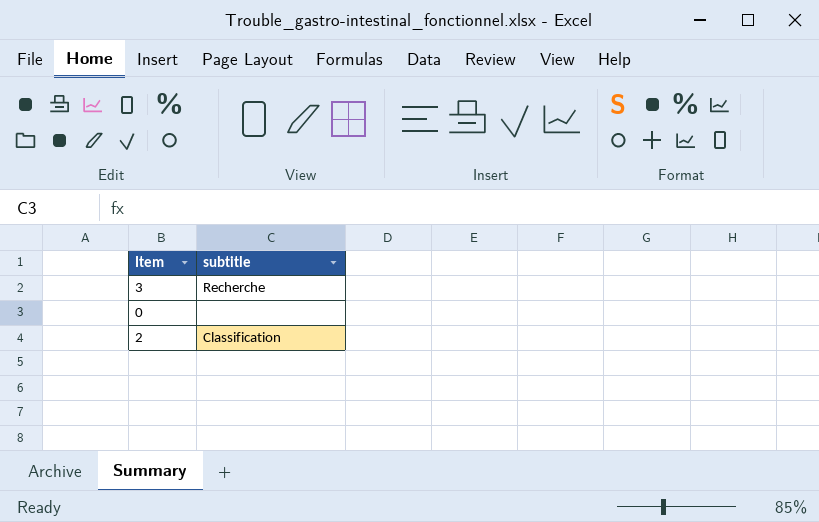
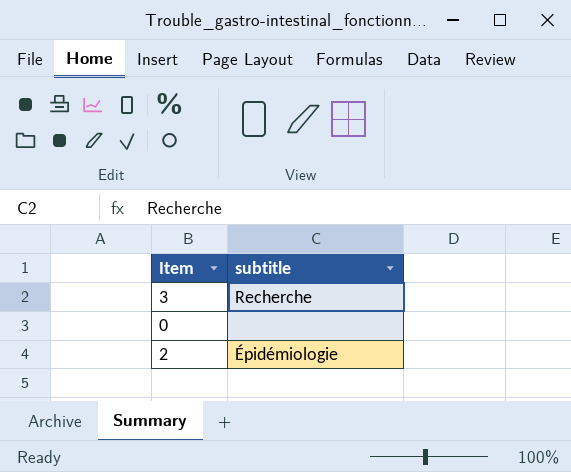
2 | subtitle: Classification -> Épidémiologie

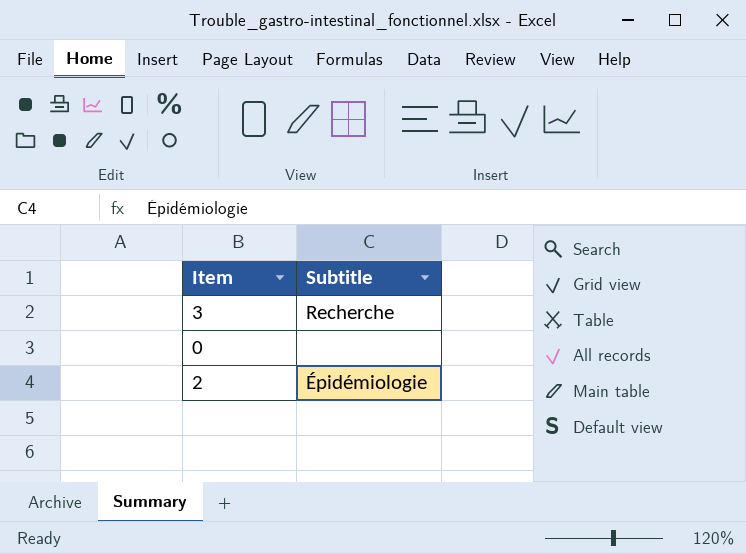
column name: subtitle -> Subtitle

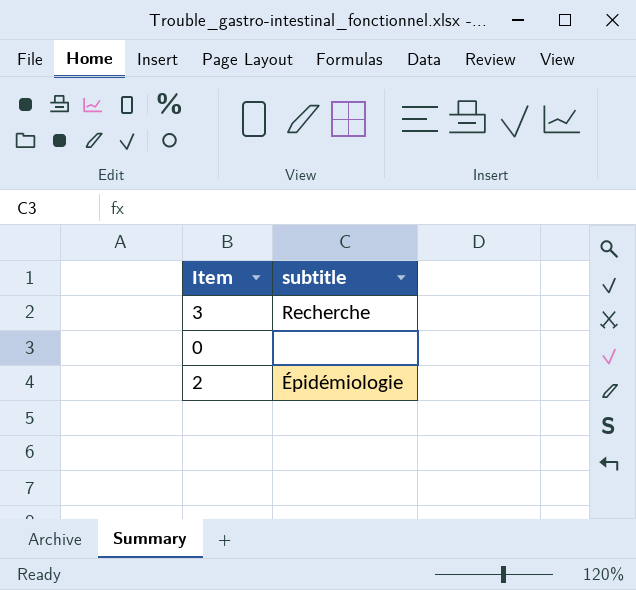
column name: Subtitle -> subtitle

